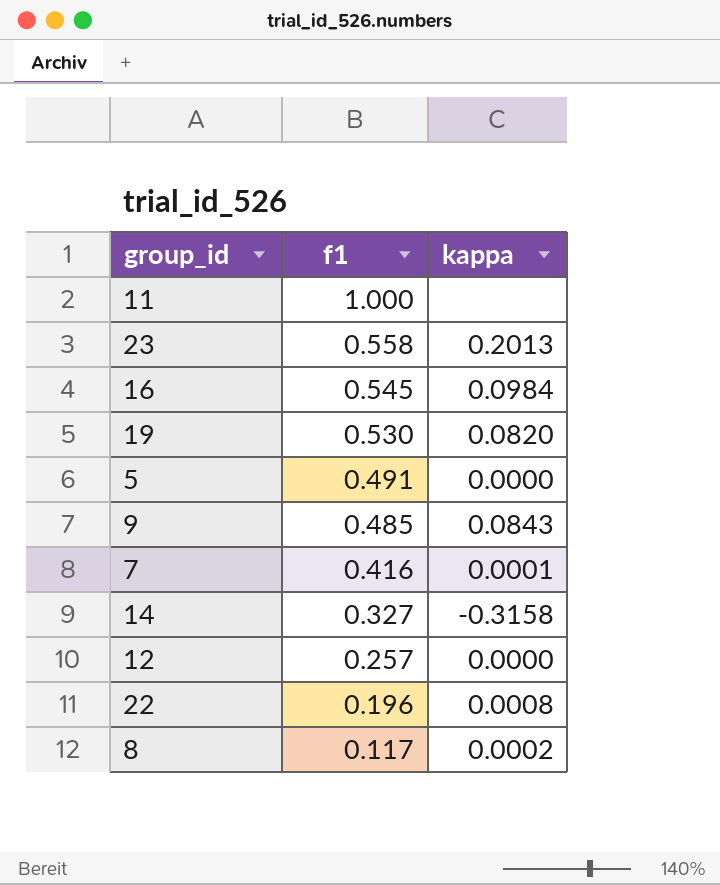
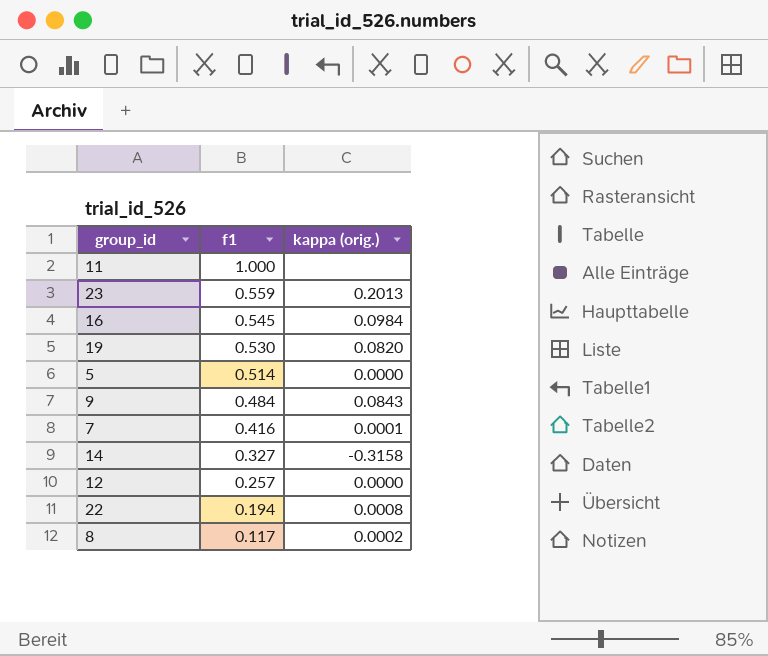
column name: kappa -> kappa (orig.)
23 | f1: 0.558 -> 0.559
5 | f1: 0.491 -> 0.514
9 | f1: 0.485 -> 0.484
22 | f1: 0.196 -> 0.194

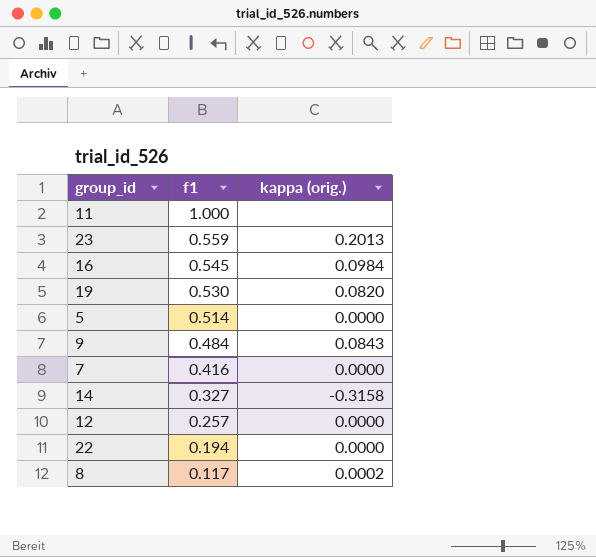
7 | kappa (orig.): 0.0001 -> 0.0000
22 | kappa (orig.): 0.0008 -> 0.0000

